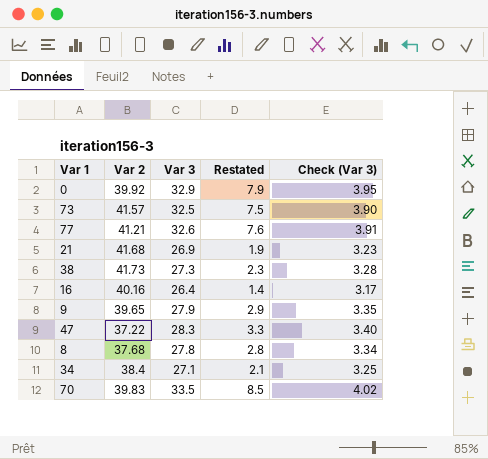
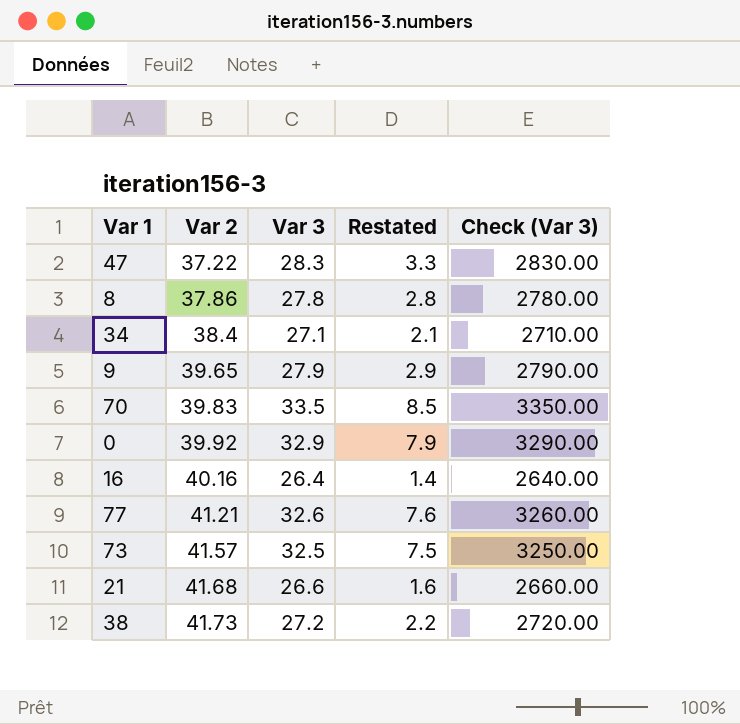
row order: none -> Var 2 ascending
column Check (Var 3) | formula: [Var 3] * 0.12 -> [Var 3] * 100
8 | Var 2: 37.68 -> 37.86
21 | Var 3: 26.9 -> 26.6
21 | Restated: 1.9 -> 1.6
38 | Var 3: 27.3 -> 27.2
38 | Restated: 2.3 -> 2.2

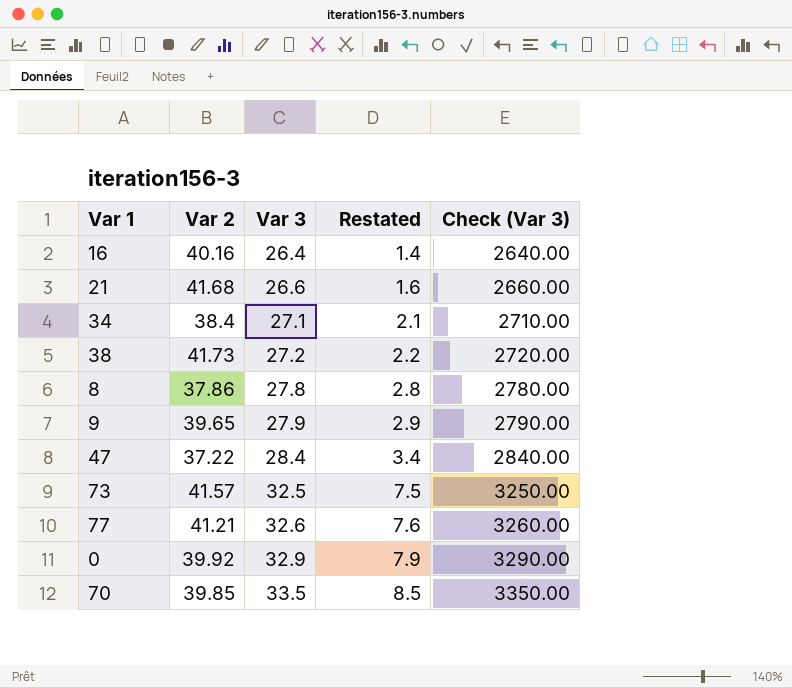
row order: Var 2 ascending -> Var 3 ascending
47 | Var 3: 28.3 -> 28.4
47 | Restated: 3.3 -> 3.4
47 | Check (Var 3): 2830.00 -> 2840.00
70 | Var 2: 39.83 -> 39.85

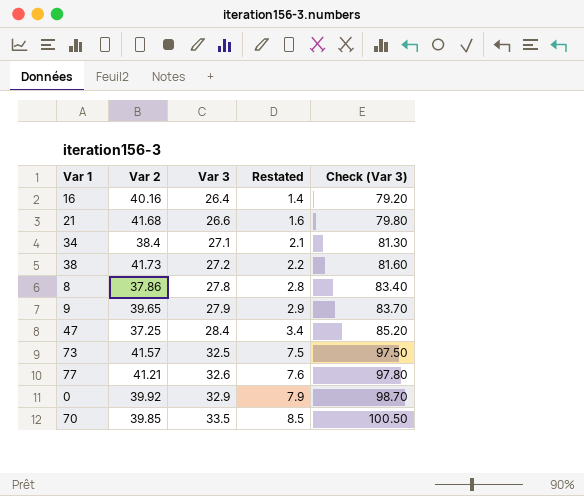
column Check (Var 3) | formula: [Var 3] * 100 -> [Var 3] * 3
47 | Var 2: 37.22 -> 37.25

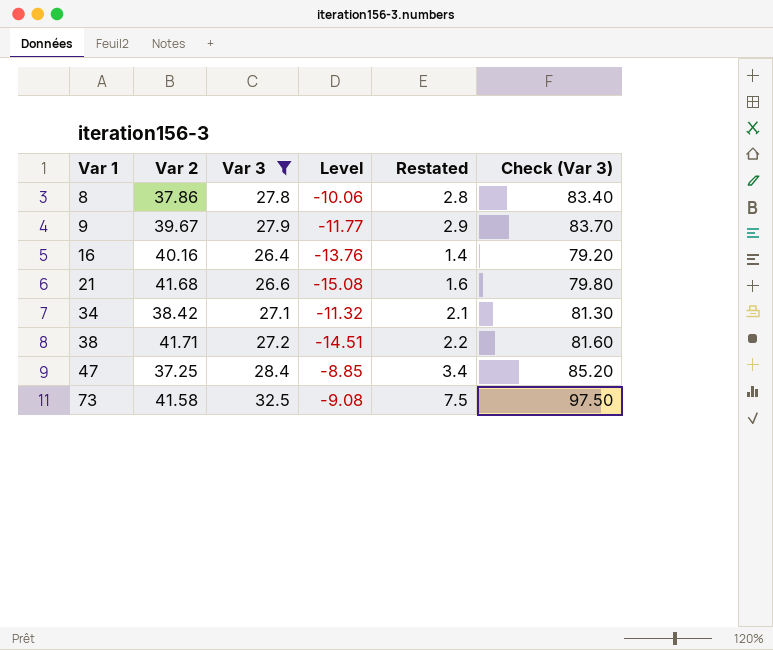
filter: none -> Var 3 <= 32.5
row order: Var 3 ascending -> Var 1 ascending
column Level | formula: none -> [Var 3] - [Var 2]
9 | Var 2: 39.65 -> 39.67
34 | Var 2: 38.4 -> 38.42
38 | Var 2: 41.73 -> 41.71
73 | Var 2: 41.57 -> 41.58

